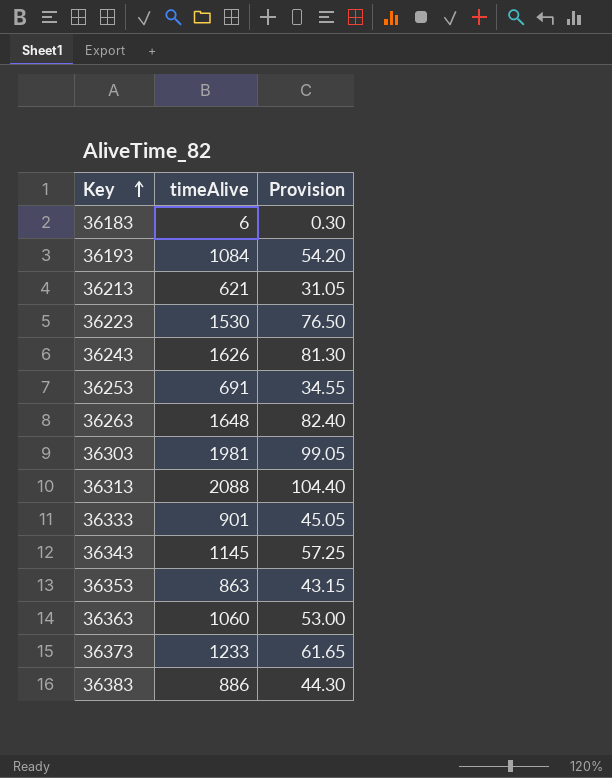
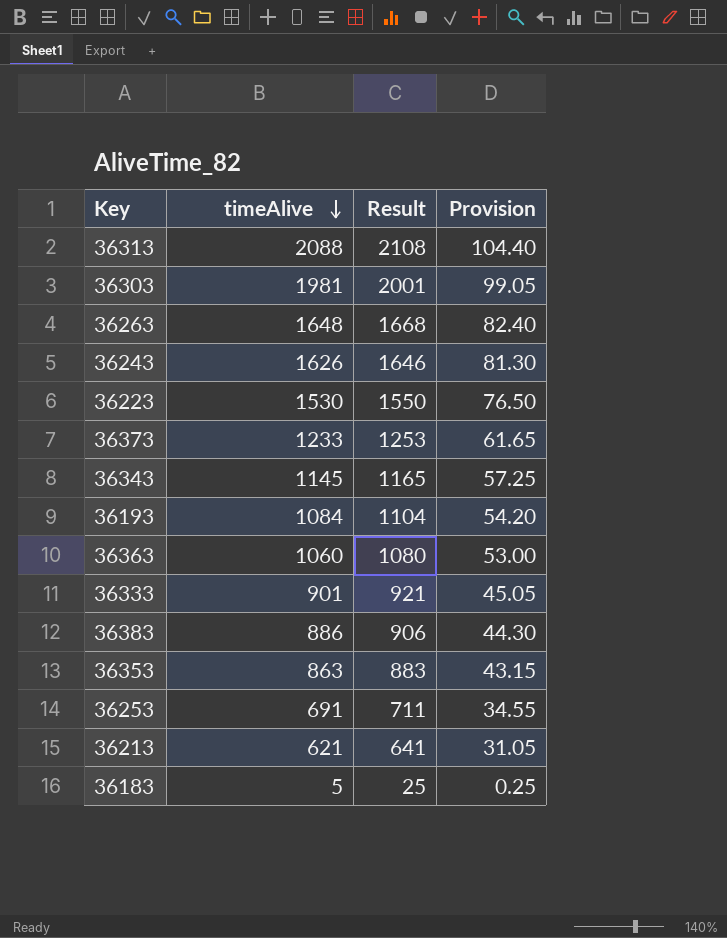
row order: Key ascending -> timeAlive descending
column Result | formula: none -> [timeAlive] + 20
36183 | timeAlive: 6 -> 5
36183 | Provision: 0.30 -> 0.25

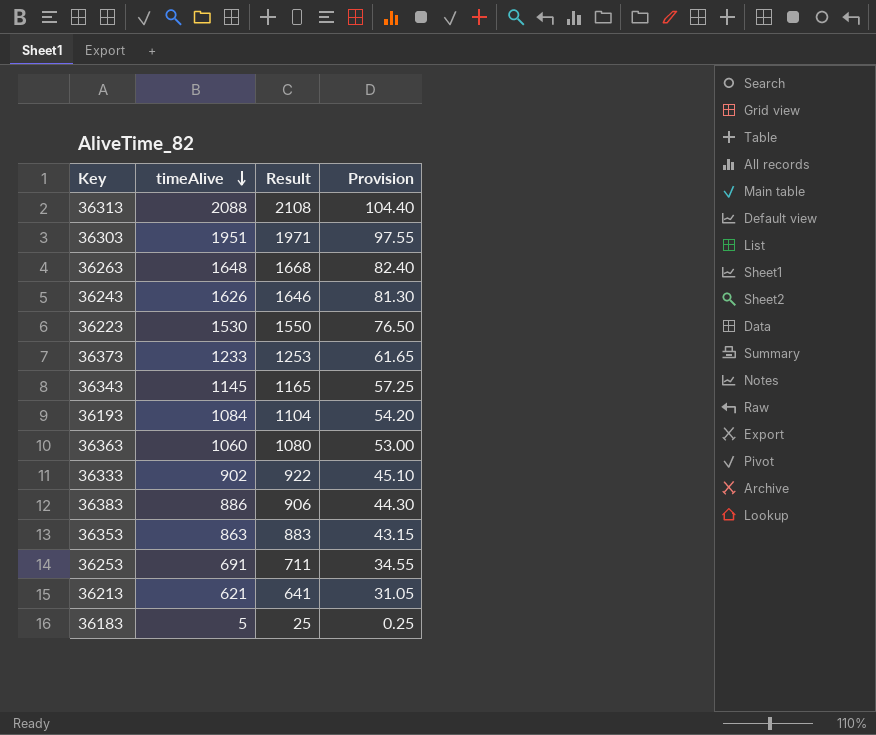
36303 | timeAlive: 1981 -> 1951
36303 | Result: 2001 -> 1971
36303 | Provision: 99.05 -> 97.55
36333 | timeAlive: 901 -> 902
36333 | Result: 921 -> 922
36333 | Provision: 45.05 -> 45.10

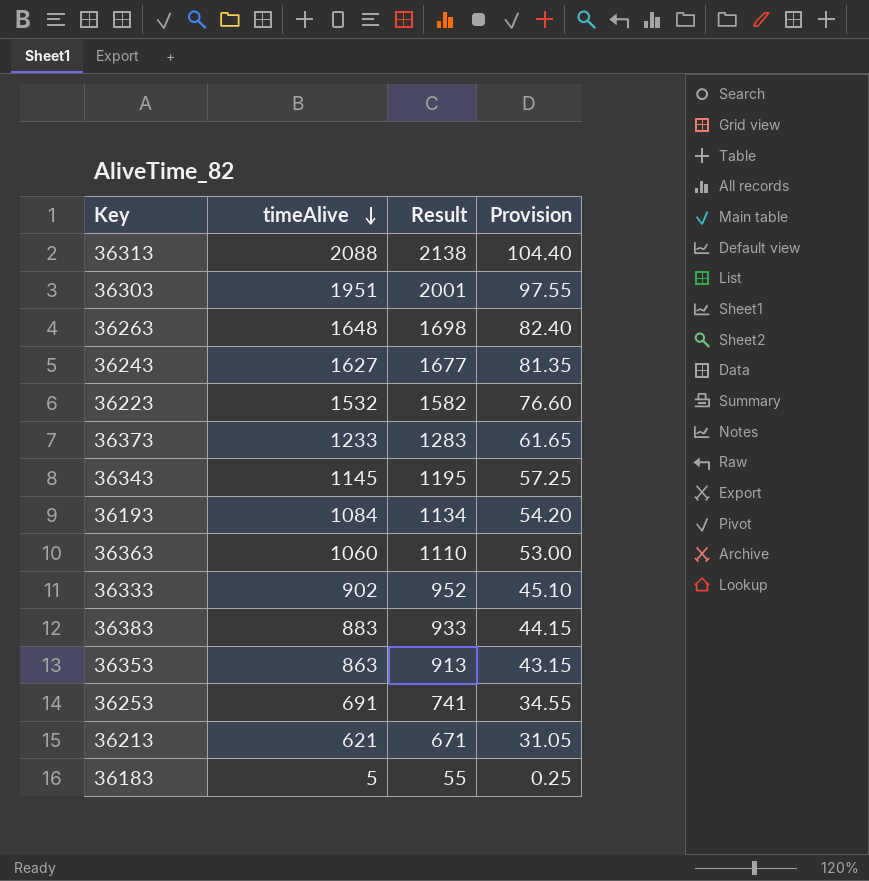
column Result | formula: [timeAlive] + 20 -> [timeAlive] + 50
36243 | timeAlive: 1626 -> 1627
36243 | Provision: 81.30 -> 81.35
36223 | timeAlive: 1530 -> 1532
36223 | Provision: 76.50 -> 76.60
36383 | timeAlive: 886 -> 883
36383 | Provision: 44.30 -> 44.15

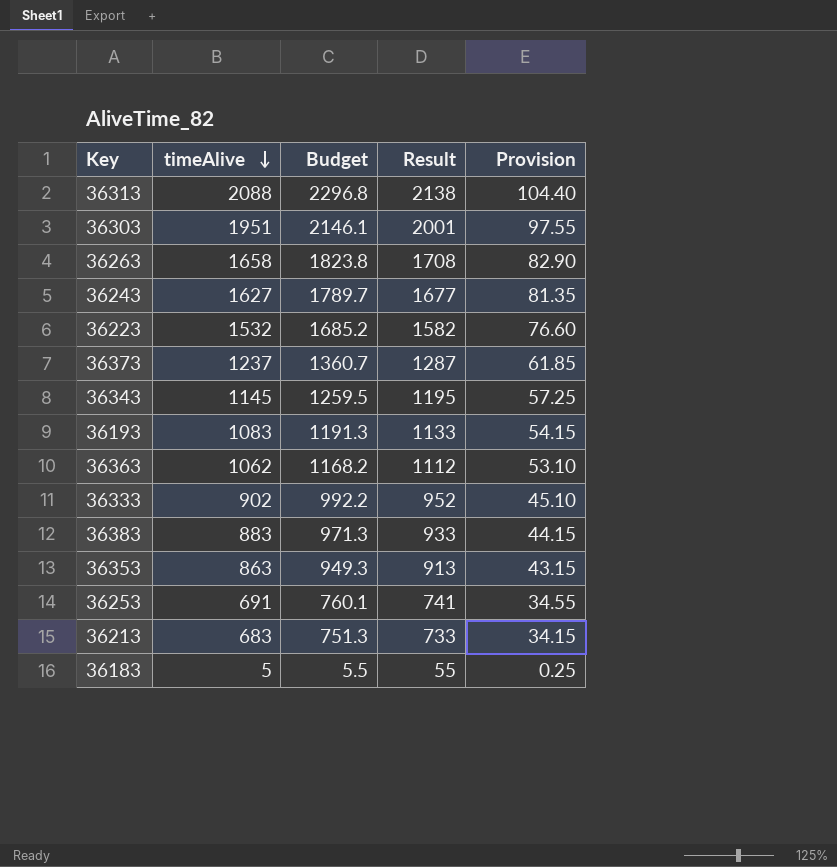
column Budget | formula: none -> [timeAlive] * 1.1
36263 | timeAlive: 1648 -> 1658
36263 | Result: 1698 -> 1708
36263 | Provision: 82.40 -> 82.90
36373 | timeAlive: 1233 -> 1237
36373 | Result: 1283 -> 1287
36373 | Provision: 61.65 -> 61.85
36193 | timeAlive: 1084 -> 1083
36193 | Result: 1134 -> 1133
36193 | Provision: 54.20 -> 54.15
36363 | timeAlive: 1060 -> 1062
36363 | Result: 1110 -> 1112
36363 | Provision: 53.00 -> 53.10
36213 | timeAlive: 621 -> 683
36213 | Result: 671 -> 733
36213 | Provision: 31.05 -> 34.15

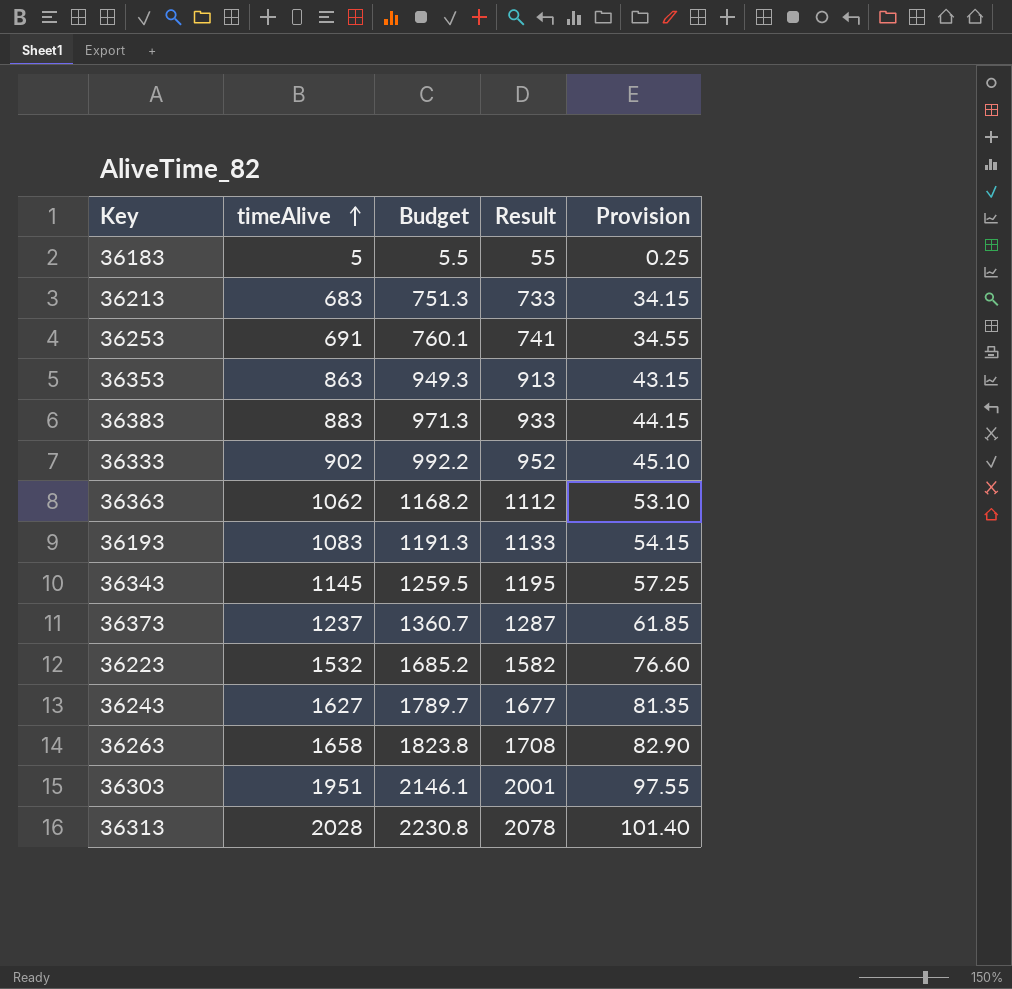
row order: timeAlive descending -> timeAlive ascending
36313 | timeAlive: 2088 -> 2028
36313 | Budget: 2296.8 -> 2230.8
36313 | Result: 2138 -> 2078
36313 | Provision: 104.40 -> 101.40

